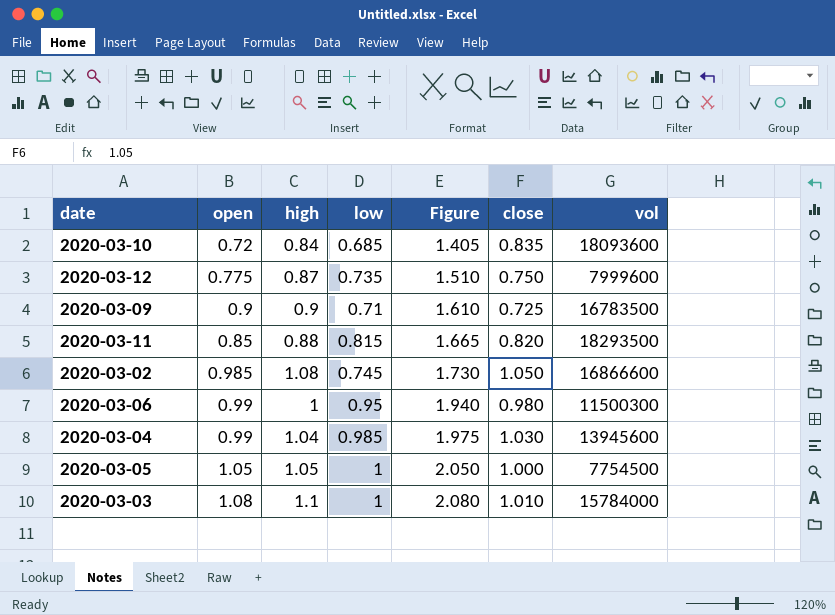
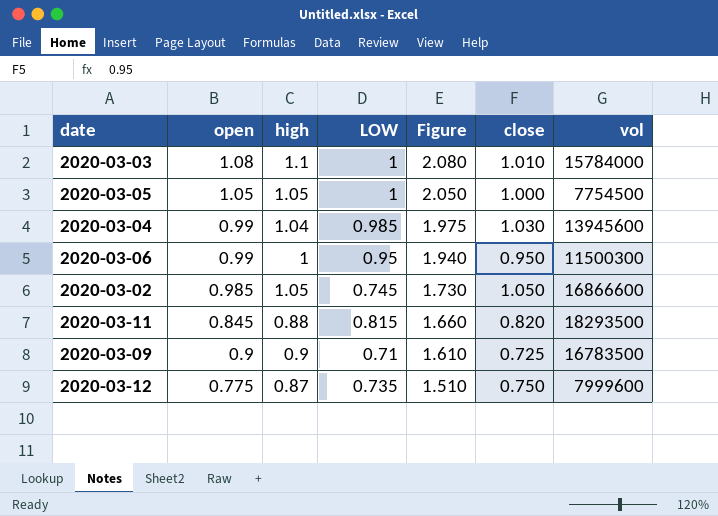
row order: Figure ascending -> Figure descending
column name: low -> LOW
row 2020-03-10: 0.72 | 0.84 | 0.685 | 1.405 | 0.835 | 18093600 -> none
2020-03-06 | close: 0.980 -> 0.950
2020-03-02 | high: 1.08 -> 1.05
2020-03-11 | open: 0.85 -> 0.845
2020-03-11 | Figure: 1.665 -> 1.660

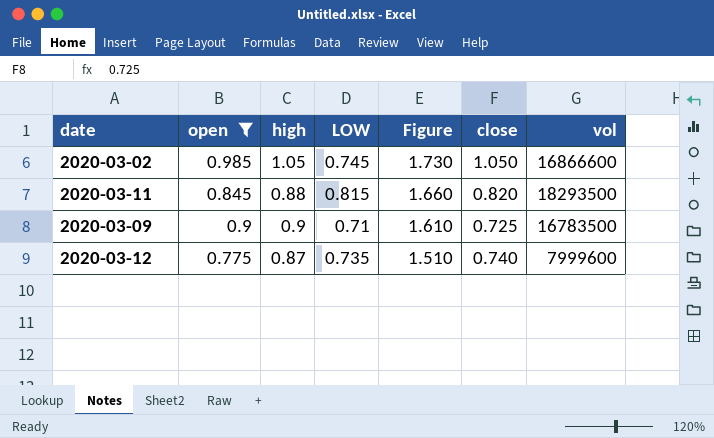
filter: none -> open <= 0.985
2020-03-12 | close: 0.750 -> 0.740

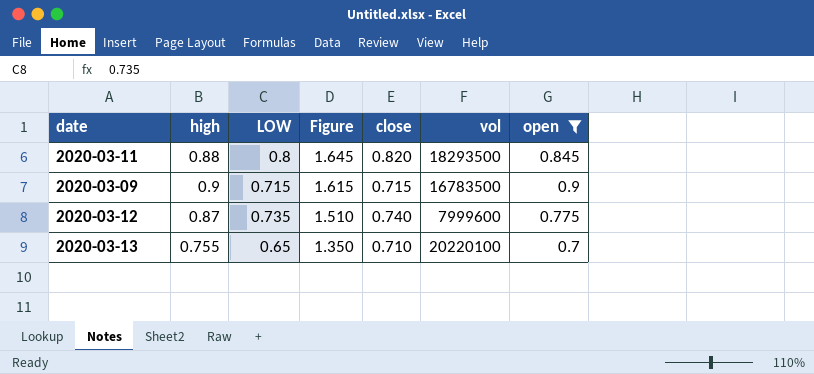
column open | position: 2 -> 7
row 2020-03-02: 0.985 | 1.05 | 0.745 | 1.730 | 1.050 | 16866600 -> none
2020-03-11 | LOW: 0.815 -> 0.8
2020-03-11 | Figure: 1.660 -> 1.645
2020-03-09 | LOW: 0.71 -> 0.715
2020-03-09 | Figure: 1.610 -> 1.615
2020-03-09 | close: 0.725 -> 0.715
row 2020-03-13: none -> 0.755 | 0.65 | 1.350 | 0.710 | 20220100 | 0.7

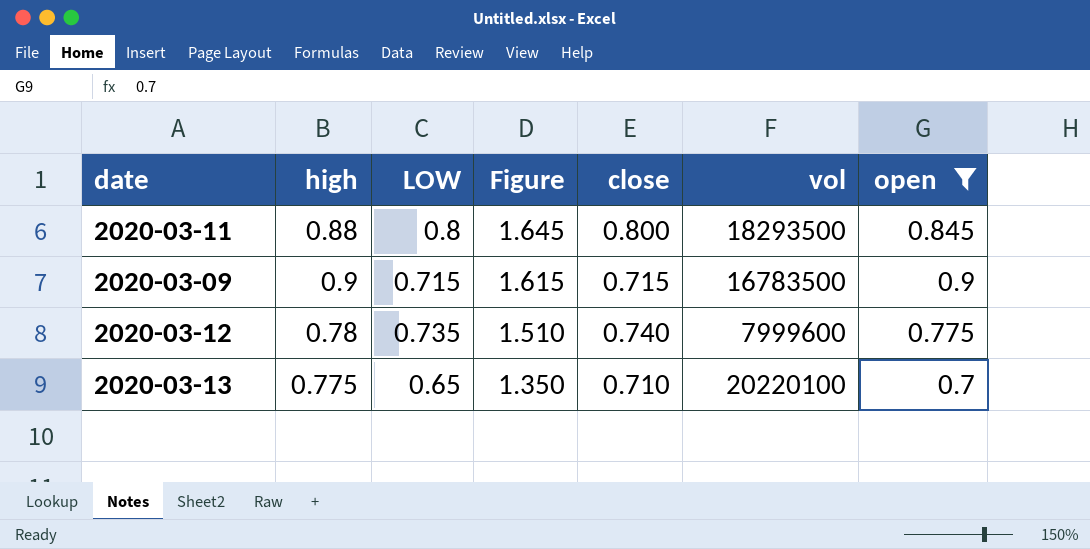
2020-03-11 | close: 0.820 -> 0.800
2020-03-12 | high: 0.87 -> 0.78
2020-03-13 | high: 0.755 -> 0.775

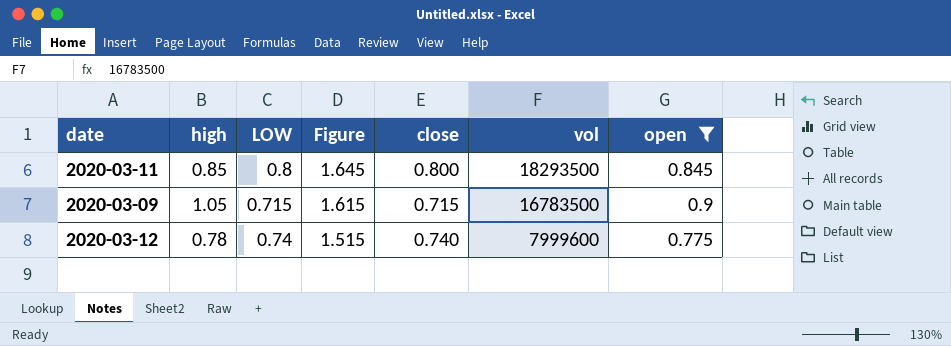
row 2020-03-13: 0.775 | 0.65 | 1.350 | 0.710 | 20220100 | 0.7 -> none
2020-03-11 | high: 0.88 -> 0.85
2020-03-09 | high: 0.9 -> 1.05
2020-03-12 | LOW: 0.735 -> 0.74
2020-03-12 | Figure: 1.510 -> 1.515

